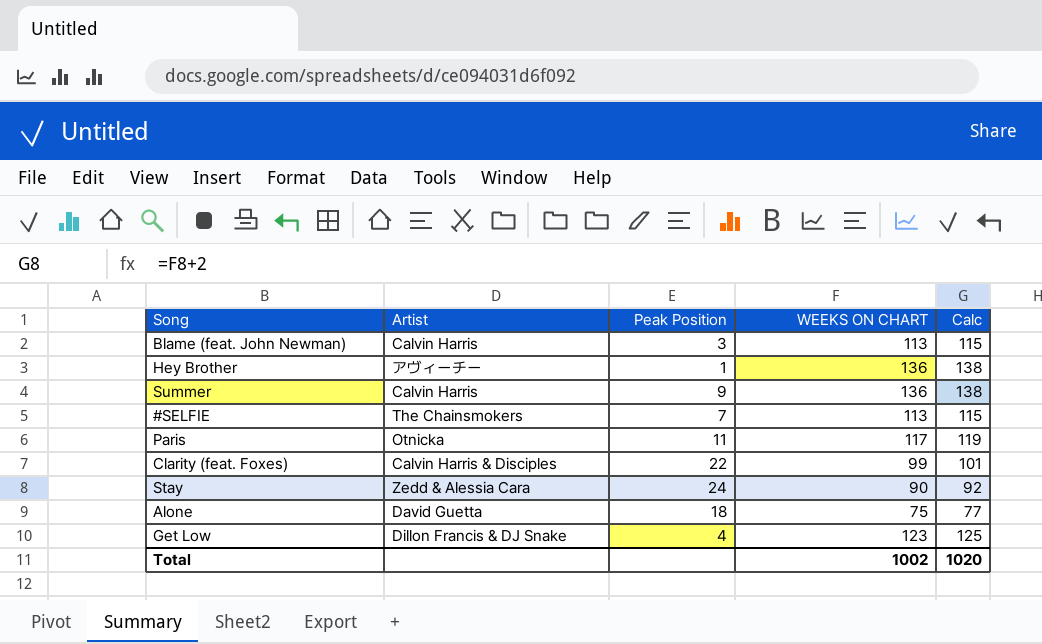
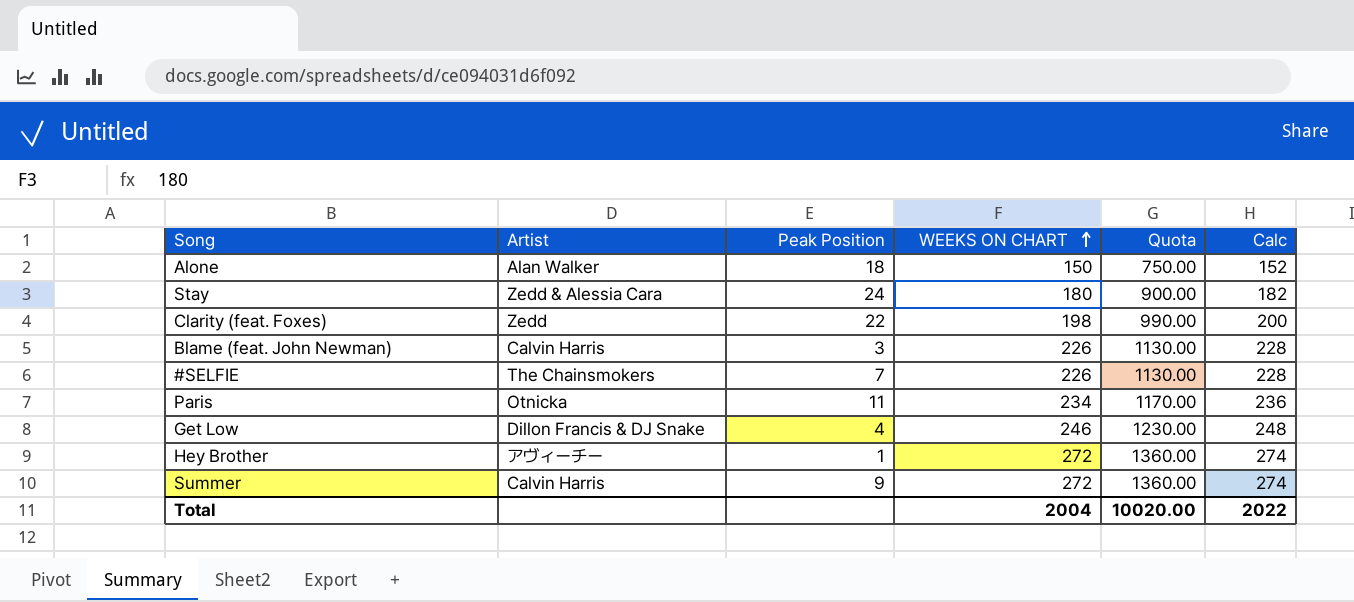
row order: none -> WEEKS ON CHART ascending
column Quota | formula: none -> [WEEKS ON CHART] * 5
Alone | Artist: David Guetta -> Alan Walker
Alone | WEEKS ON CHART: 75 -> 150
Alone | Calc: 77 -> 152
Stay | WEEKS ON CHART: 90 -> 180
Stay | Calc: 92 -> 182
Clarity (feat. Foxes) | Artist: Calvin Harris & Disciples -> Zedd
Clarity (feat. Foxes) | WEEKS ON CHART: 99 -> 198
Clarity (feat. Foxes) | Calc: 101 -> 200
Blame (feat. John Newman) | WEEKS ON CHART: 113 -> 226
Blame (feat. John Newman) | Calc: 115 -> 228
#SELFIE | WEEKS ON CHART: 113 -> 226
#SELFIE | Calc: 115 -> 228
Paris | WEEKS ON CHART: 117 -> 234
Paris | Calc: 119 -> 236
Get Low | WEEKS ON CHART: 123 -> 246
Get Low | Calc: 125 -> 248
Hey Brother | WEEKS ON CHART: 136 -> 272
Hey Brother | Calc: 138 -> 274
Summer | WEEKS ON CHART: 136 -> 272
Summer | Calc: 138 -> 274
Total | WEEKS ON CHART: 1002 -> 2004
Total | Calc: 1020 -> 2022

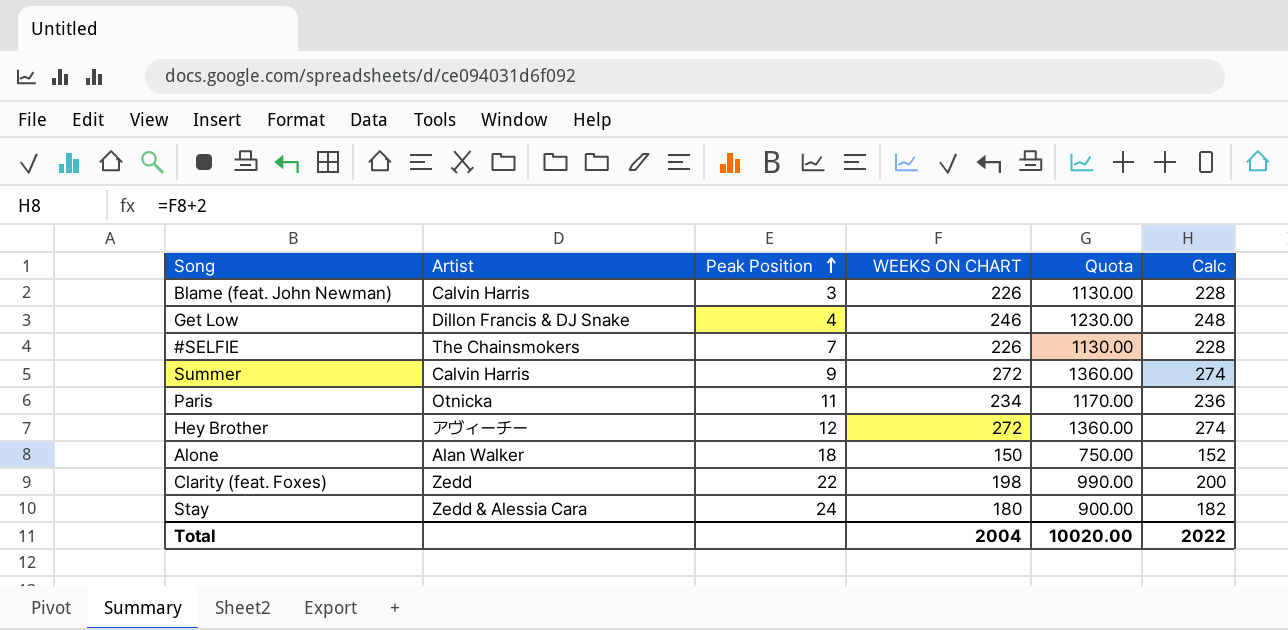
row order: WEEKS ON CHART ascending -> Peak Position ascending
Hey Brother | Peak Position: 1 -> 12

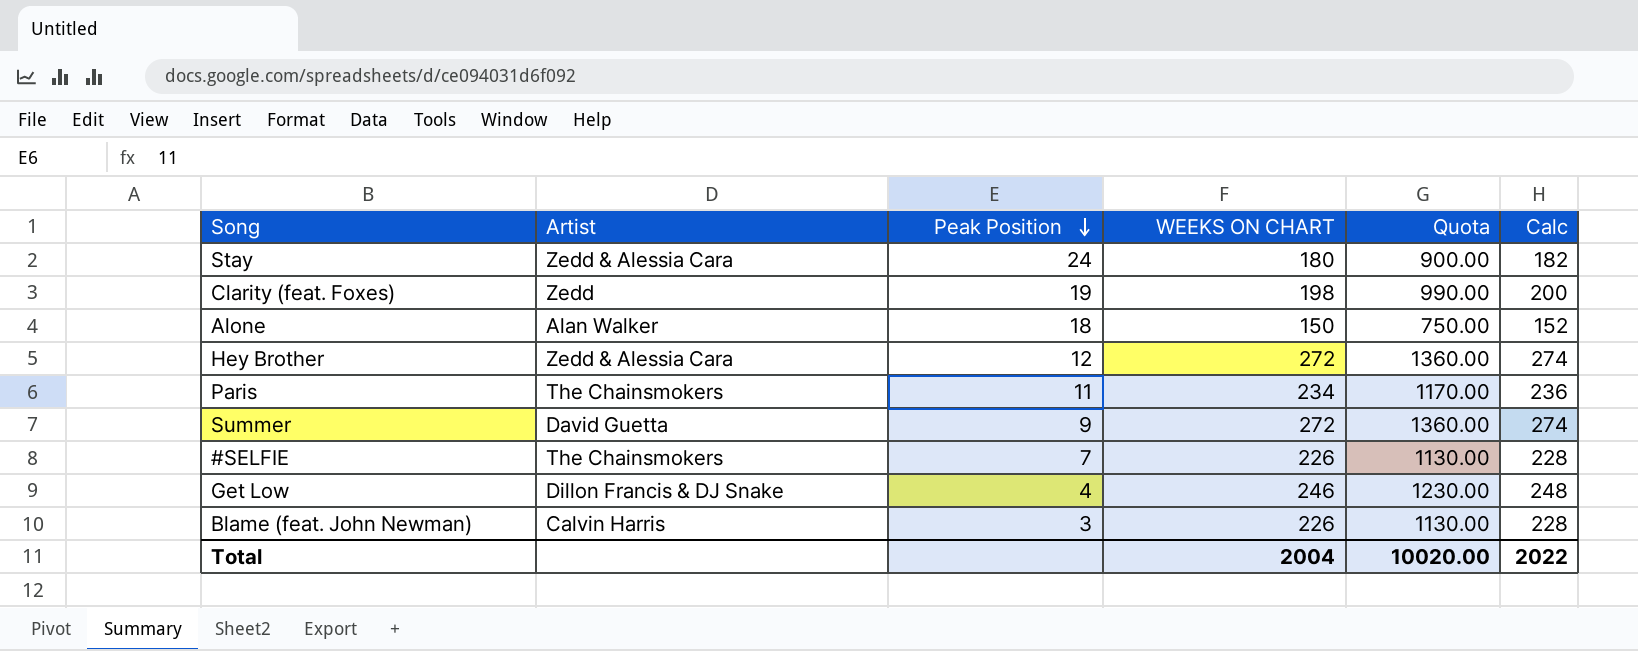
row order: Peak Position ascending -> Peak Position descending
Clarity (feat. Foxes) | Peak Position: 22 -> 19
Hey Brother | Artist: アヴィーチー -> Zedd & Alessia Cara
Paris | Artist: Otnicka -> The Chainsmokers
Summer | Artist: Calvin Harris -> David Guetta

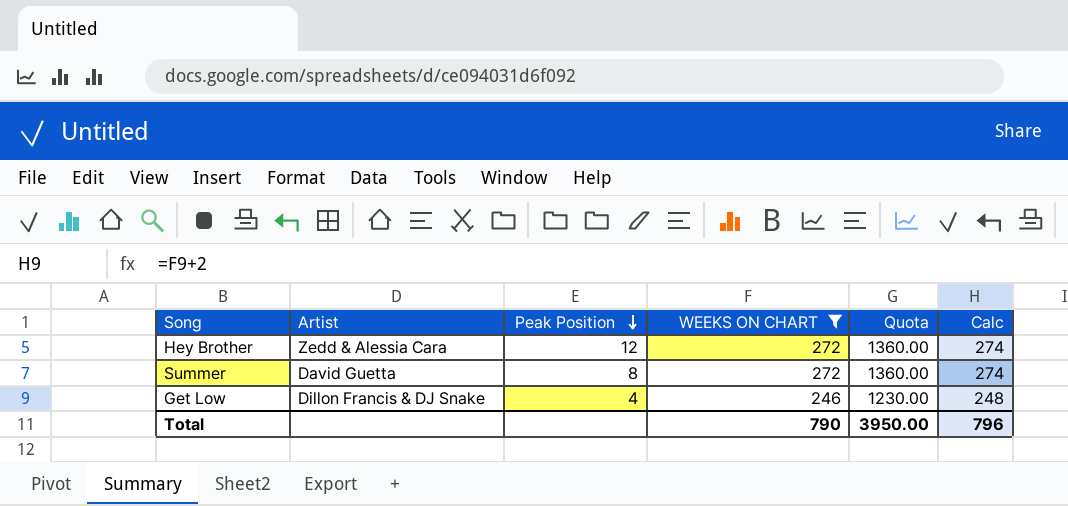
filter: none -> WEEKS ON CHART >= 246
Summer | Peak Position: 9 -> 8
Total | WEEKS ON CHART: 2004 -> 790
Total | Quota: 10020.00 -> 3950.00
Total | Calc: 2022 -> 796

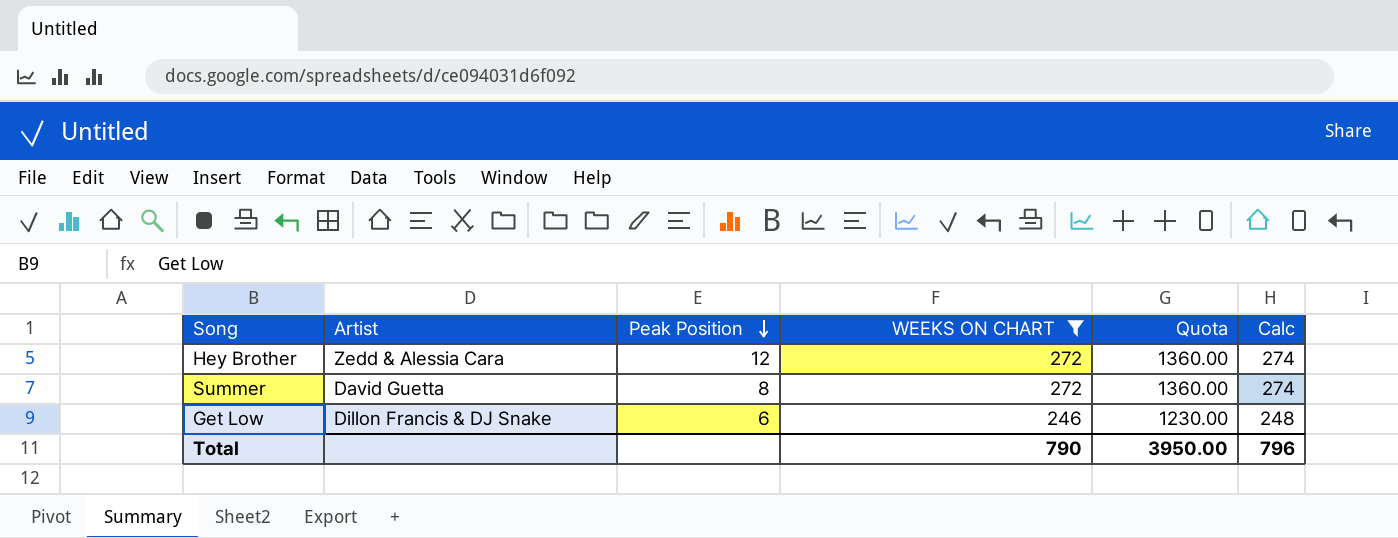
Get Low | Peak Position: 4 -> 6

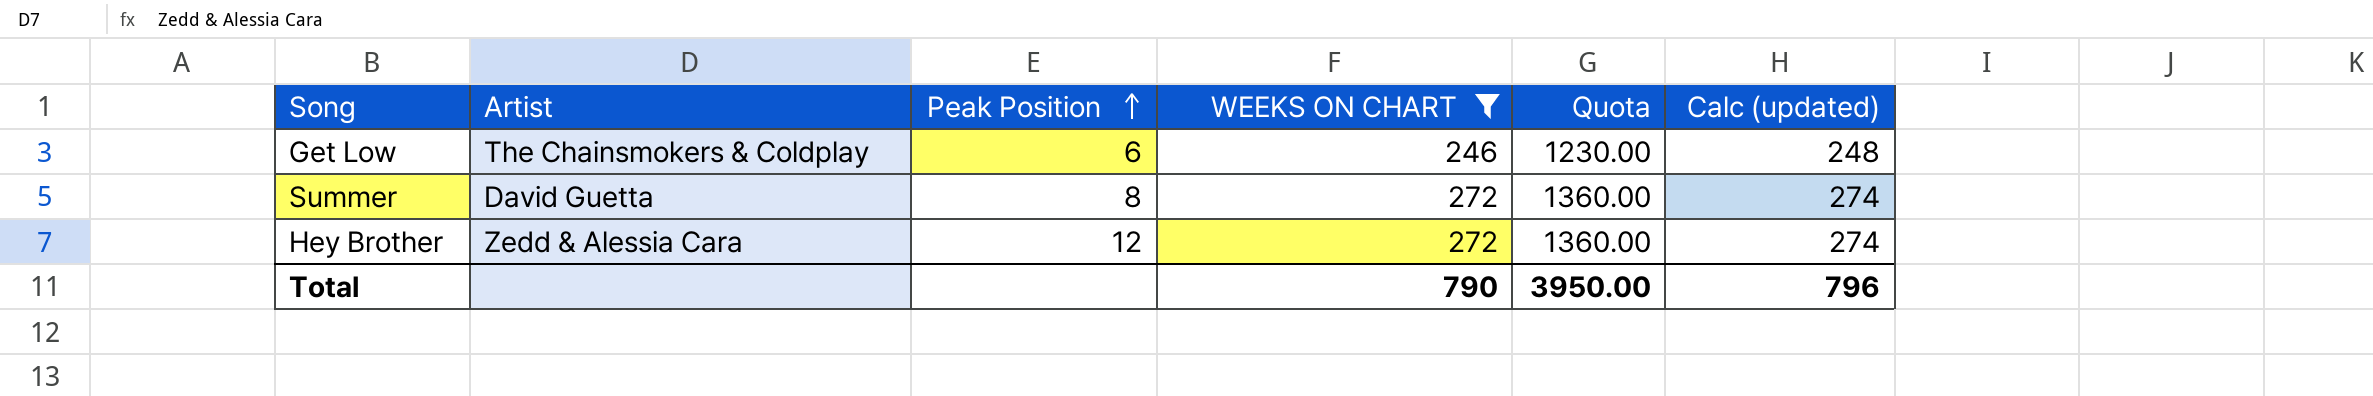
row order: Peak Position descending -> Peak Position ascending
column name: Calc -> Calc (updated)
Get Low | Artist: Dillon Francis & DJ Snake -> The Chainsmokers & Coldplay

